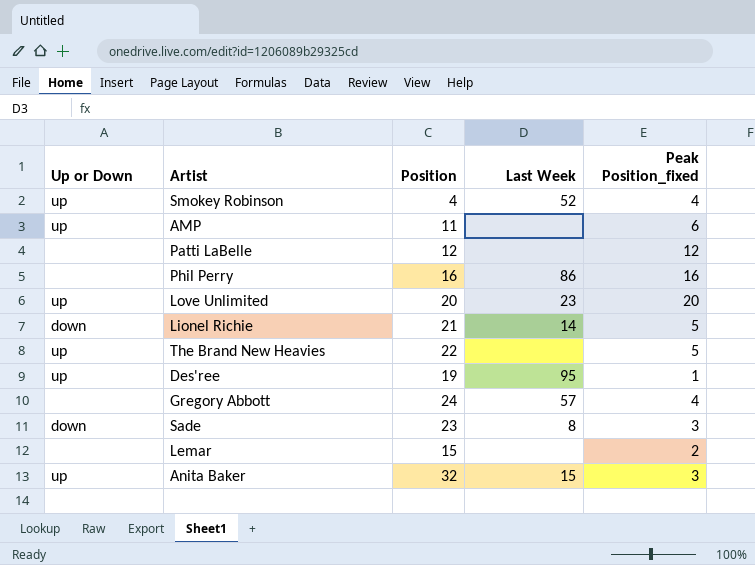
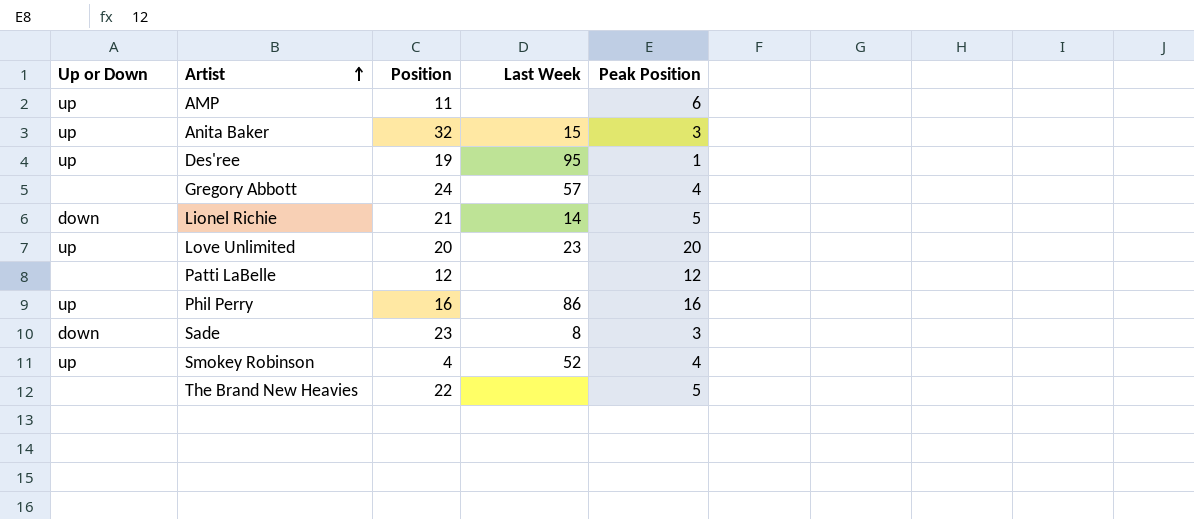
row order: none -> Artist ascending
column name: Peak Position_fixed -> Peak Position
row Lemar: none | 15 | none | 2 -> none
Phil Perry | Up or Down: none -> up
The Brand New Heavies | Up or Down: up -> none

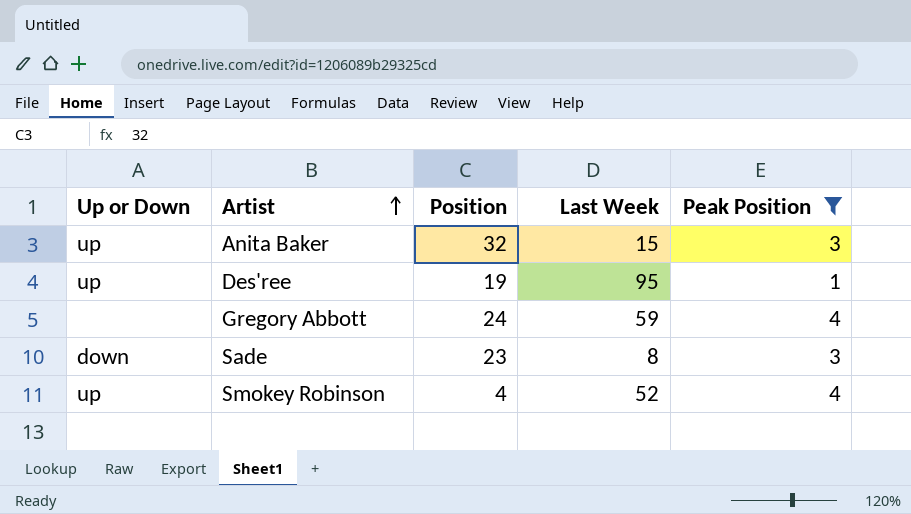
filter: none -> Peak Position <= 4
Gregory Abbott | Last Week: 57 -> 59

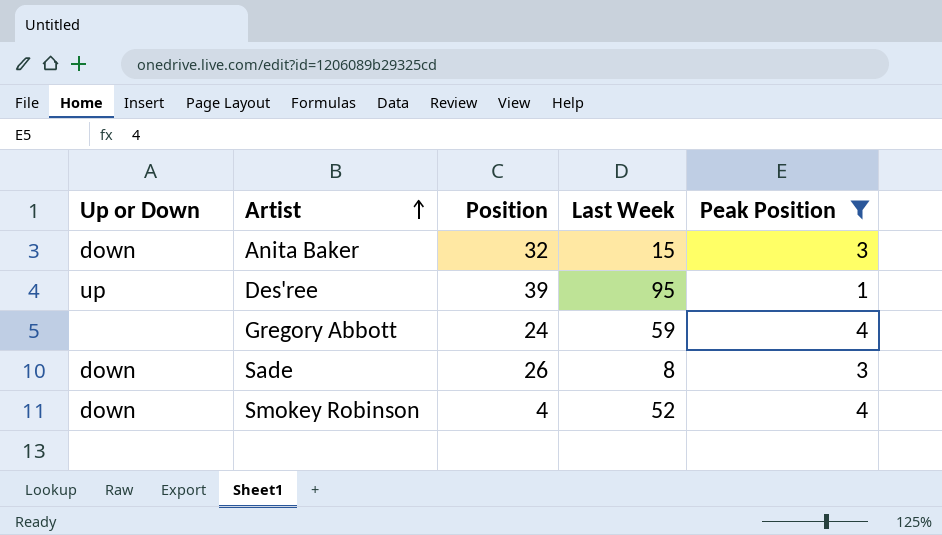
Anita Baker | Up or Down: up -> down
Des'ree | Position: 19 -> 39
Sade | Position: 23 -> 26
Smokey Robinson | Up or Down: up -> down

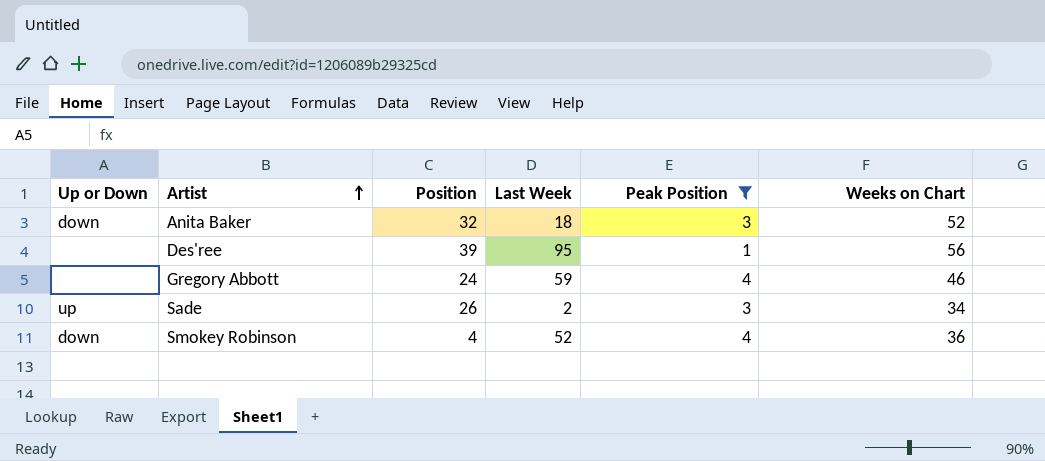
column Weeks on Chart | position: none -> 6
Anita Baker | Last Week: 15 -> 18
Des'ree | Up or Down: up -> none
Sade | Up or Down: down -> up
Sade | Last Week: 8 -> 2

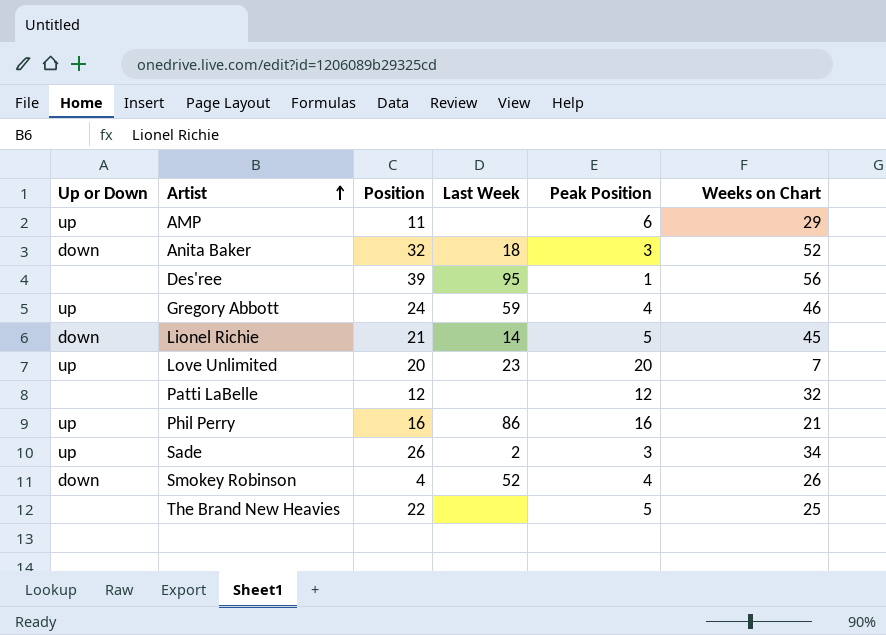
filter: Peak Position <= 4 -> none
Gregory Abbott | Up or Down: none -> up
Smokey Robinson | Weeks on Chart: 36 -> 26

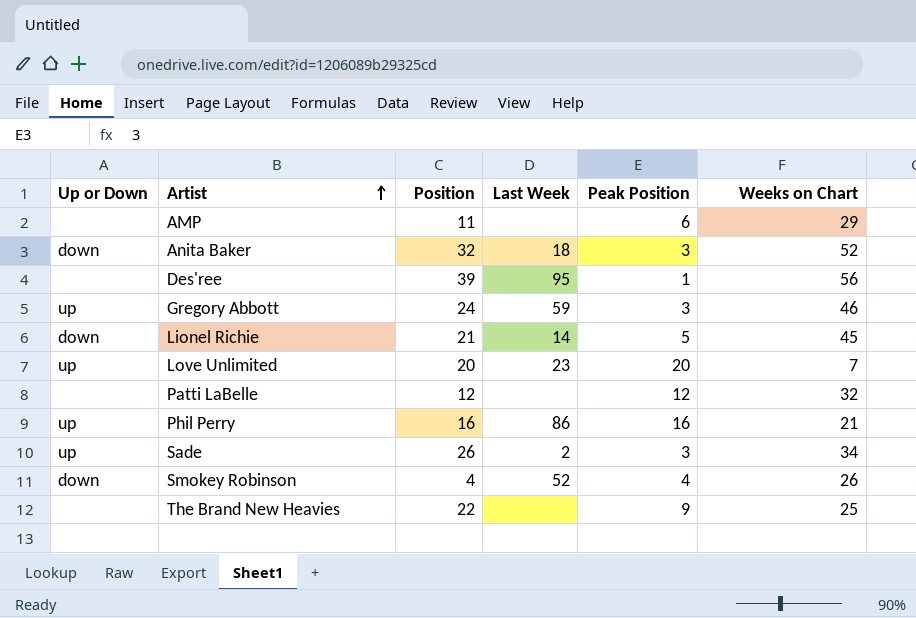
AMP | Up or Down: up -> none
Gregory Abbott | Peak Position: 4 -> 3
The Brand New Heavies | Peak Position: 5 -> 9

